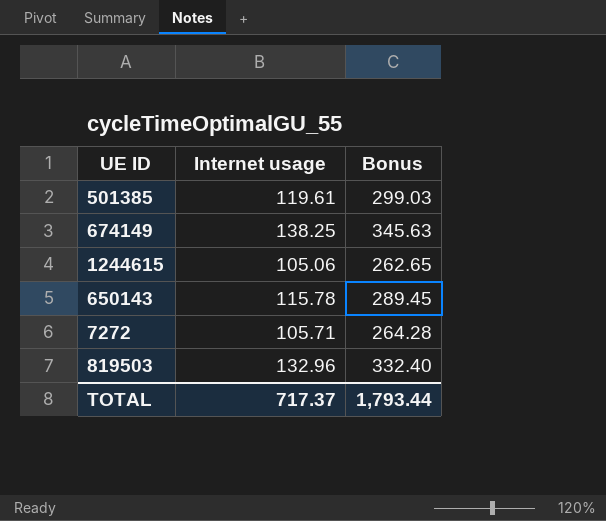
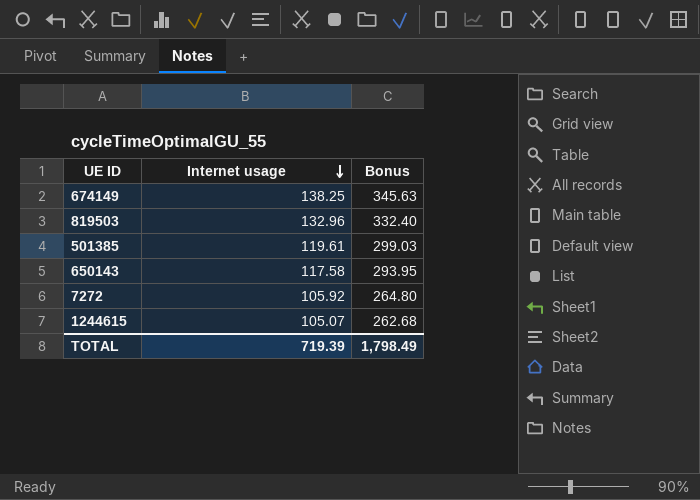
row order: none -> Internet usage descending
650143 | Internet usage: 115.78 -> 117.58
650143 | Bonus: 289.45 -> 293.95
7272 | Internet usage: 105.71 -> 105.92
7272 | Bonus: 264.28 -> 264.80
1244615 | Internet usage: 105.06 -> 105.07
1244615 | Bonus: 262.65 -> 262.68
TOTAL | Internet usage: 717.37 -> 719.39
TOTAL | Bonus: 1,793.44 -> 1,798.49

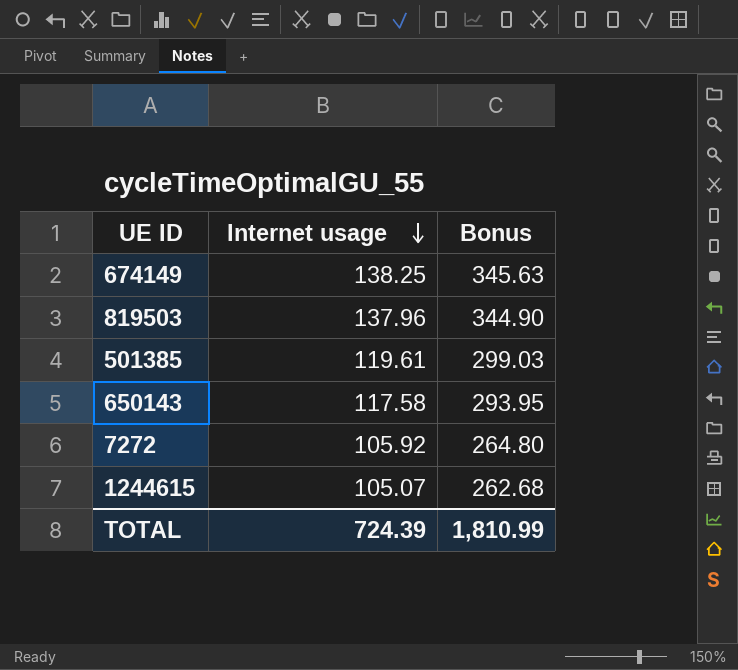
819503 | Internet usage: 132.96 -> 137.96
819503 | Bonus: 332.40 -> 344.90
TOTAL | Internet usage: 719.39 -> 724.39
TOTAL | Bonus: 1,798.49 -> 1,810.99

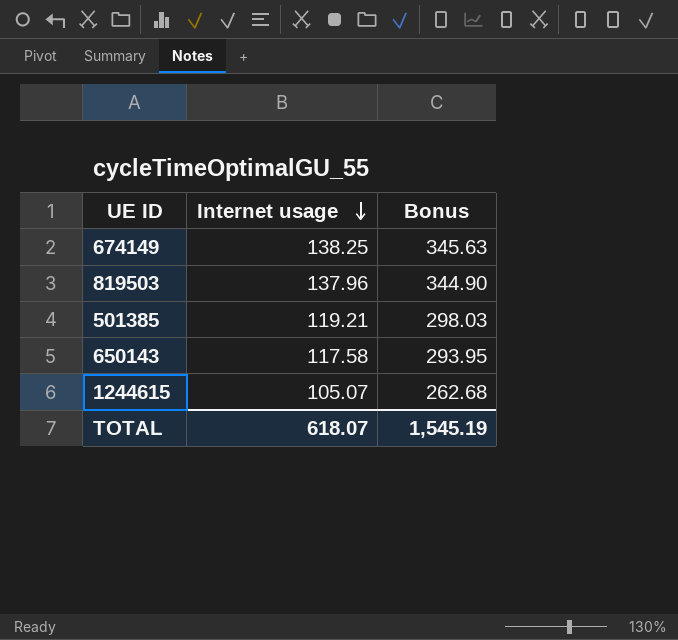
row 7272: 105.92 | 264.80 -> none
501385 | Internet usage: 119.61 -> 119.21
501385 | Bonus: 299.03 -> 298.03
TOTAL | Internet usage: 724.39 -> 618.07
TOTAL | Bonus: 1,810.99 -> 1,545.19

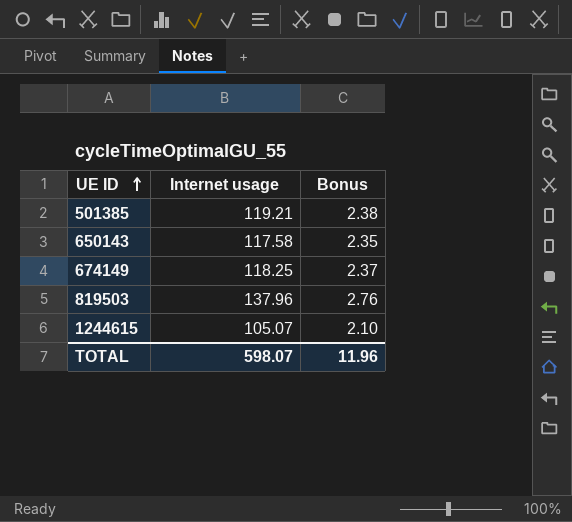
row order: Internet usage descending -> UE ID ascending
column Bonus | formula: [Internet usage] * 2.5 -> [Internet usage] * 0.02
674149 | Internet usage: 138.25 -> 118.25
TOTAL | Internet usage: 618.07 -> 598.07
TOTAL | Bonus: 1,545.19 -> 11.96

